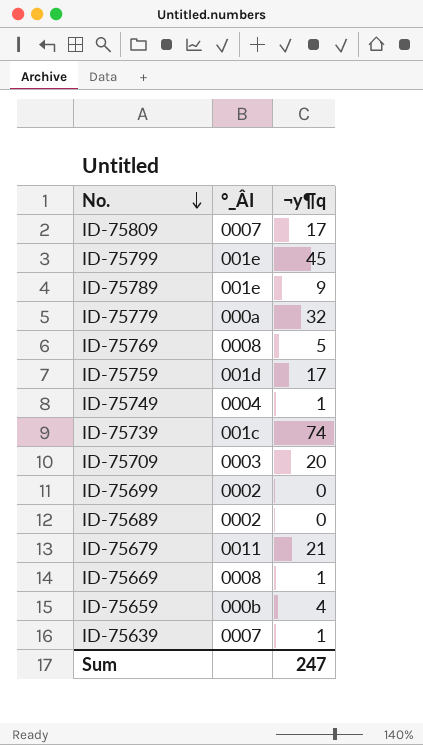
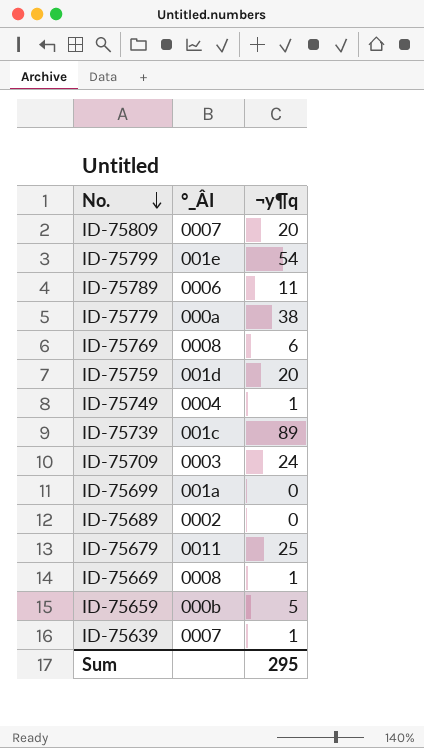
ID-75809 | ¬y¶q: 17 -> 20
ID-75799 | ¬y¶q: 45 -> 54
ID-75789 | °_ÂI: 001e -> 0006
ID-75789 | ¬y¶q: 9 -> 11
ID-75779 | ¬y¶q: 32 -> 38
ID-75769 | ¬y¶q: 5 -> 6
ID-75759 | ¬y¶q: 17 -> 20
ID-75739 | ¬y¶q: 74 -> 89
ID-75709 | ¬y¶q: 20 -> 24
ID-75699 | °_ÂI: 0002 -> 001a
ID-75679 | ¬y¶q: 21 -> 25
ID-75659 | ¬y¶q: 4 -> 5
Sum | ¬y¶q: 247 -> 295

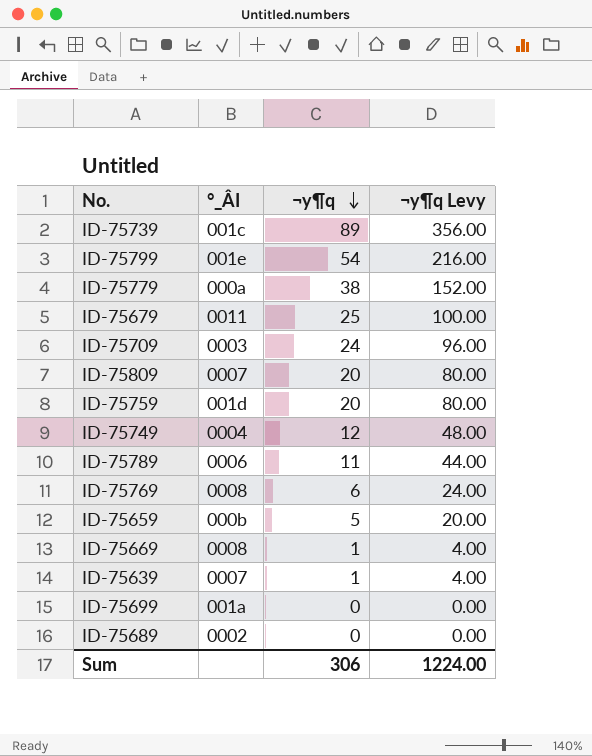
row order: No. descending -> ¬y¶q descending
column ¬y¶q Levy | formula: none -> [¬y¶q] * 4
ID-75749 | ¬y¶q: 1 -> 12
Sum | ¬y¶q: 295 -> 306

